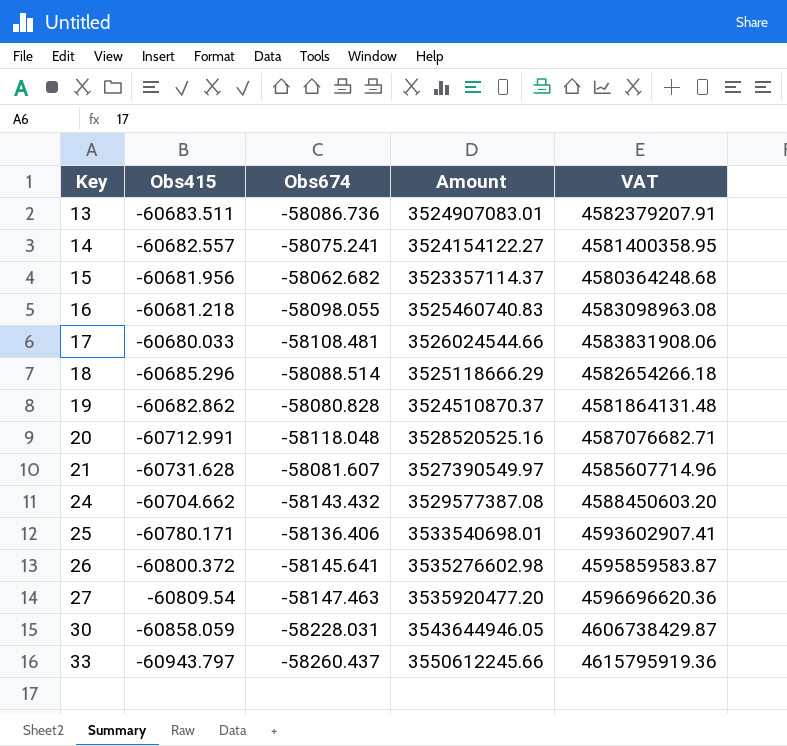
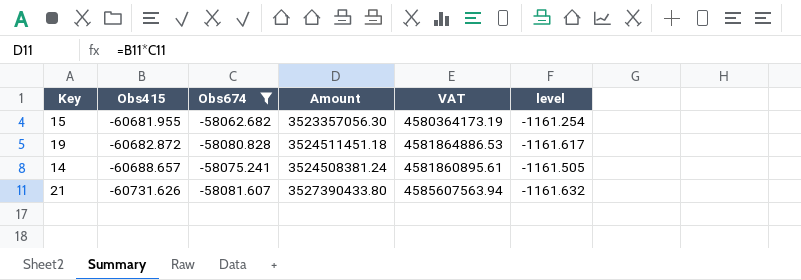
filter: none -> Obs674 >= -58081.607
row order: Key ascending -> Obs415 descending
column level | formula: none -> [Obs674] * 0.02
15 | Obs415: -60681.956 -> -60681.955
15 | Amount: 3523357114.37 -> 3523357056.30
15 | VAT: 4580364248.68 -> 4580364173.19
19 | Obs415: -60682.862 -> -60682.872
19 | Amount: 3524510870.37 -> 3524511451.18
19 | VAT: 4581864131.48 -> 4581864886.53
14 | Obs415: -60682.557 -> -60688.657
14 | Amount: 3524154122.27 -> 3524508381.24
14 | VAT: 4581400358.95 -> 4581860895.61
21 | Obs415: -60731.628 -> -60731.626
21 | Amount: 3527390549.97 -> 3527390433.80
21 | VAT: 4585607714.96 -> 4585607563.94

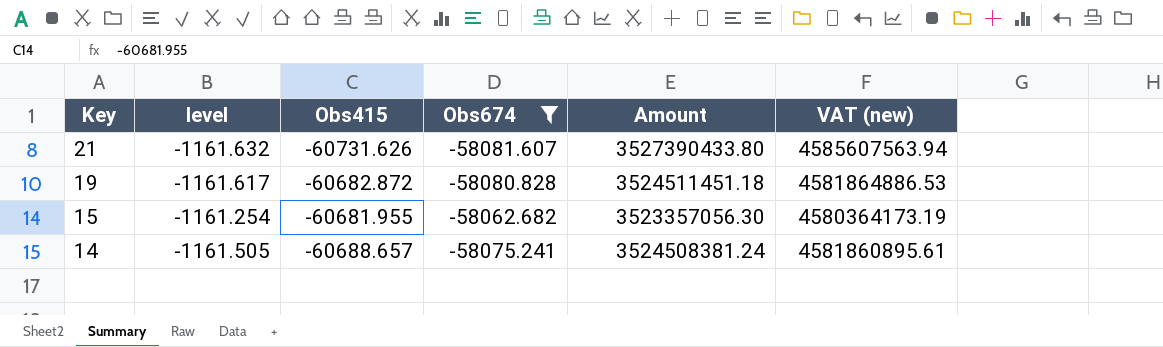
row order: Obs415 descending -> Key descending
column level | position: 6 -> 2
column name: VAT -> VAT (new)

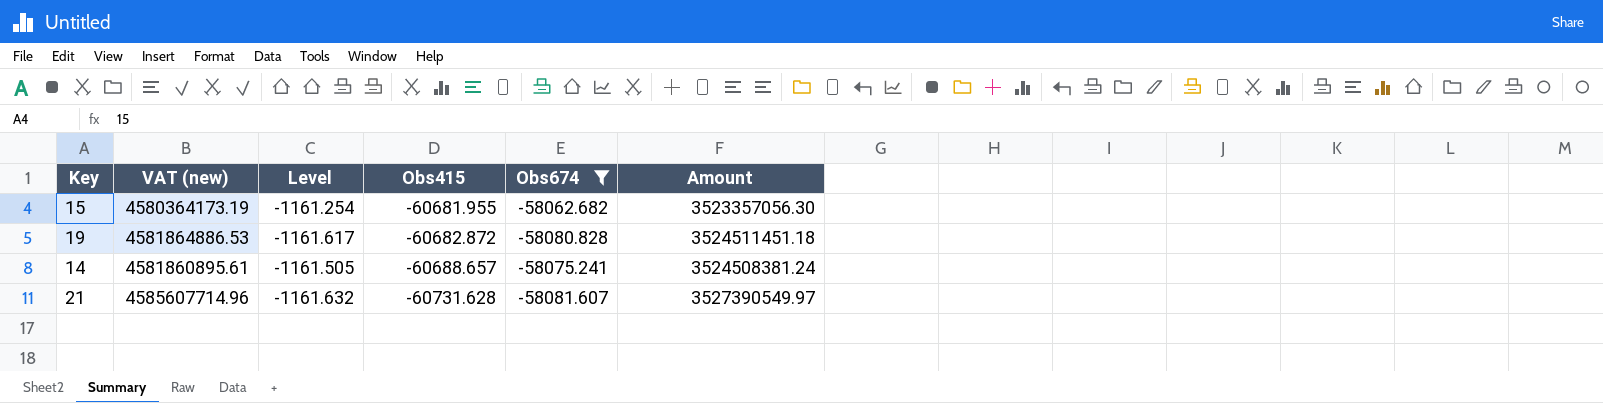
row order: Key descending -> Obs415 descending
column VAT (new) | position: 6 -> 2
column name: level -> Level
21 | VAT (new): 4585607563.94 -> 4585607714.96
21 | Obs415: -60731.626 -> -60731.628
21 | Amount: 3527390433.80 -> 3527390549.97

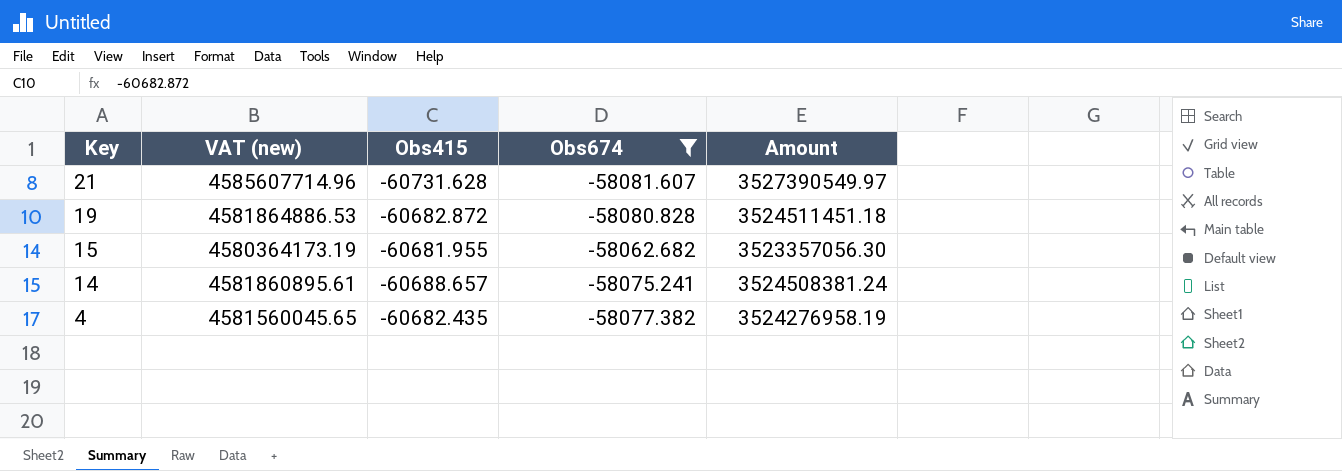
row order: Obs415 descending -> Key descending
column Level | formula: [Obs674] * 0.02 -> none
row 4: none -> 4581560045.65 | -60682.435 | -58077.382 | 3524276958.19

